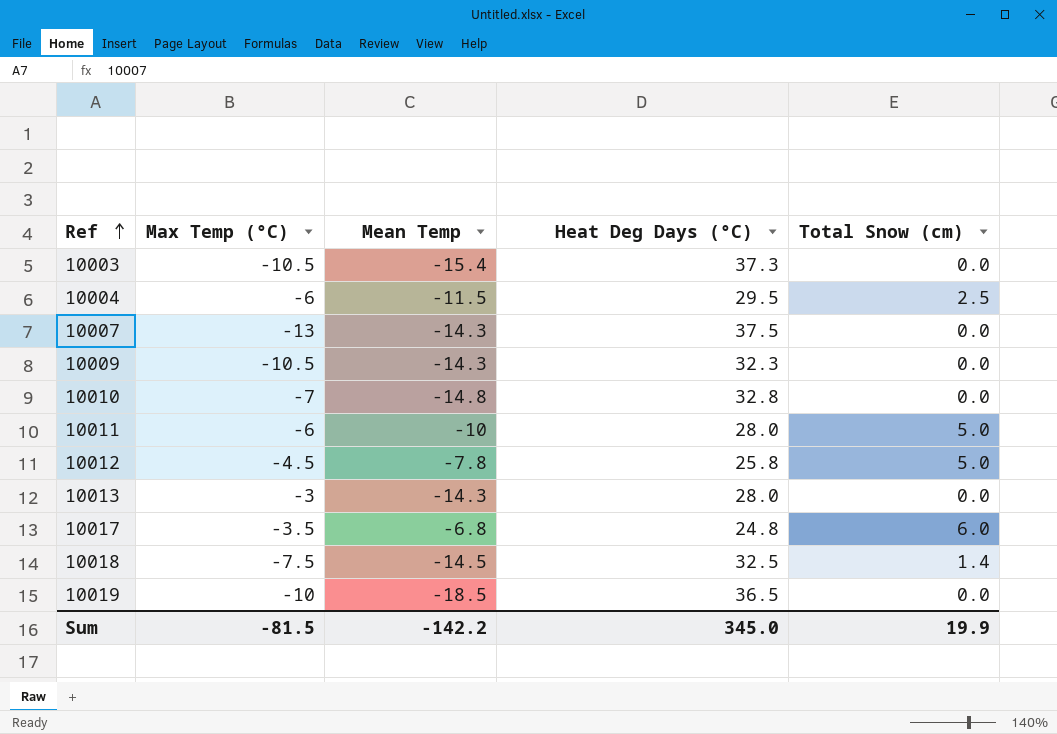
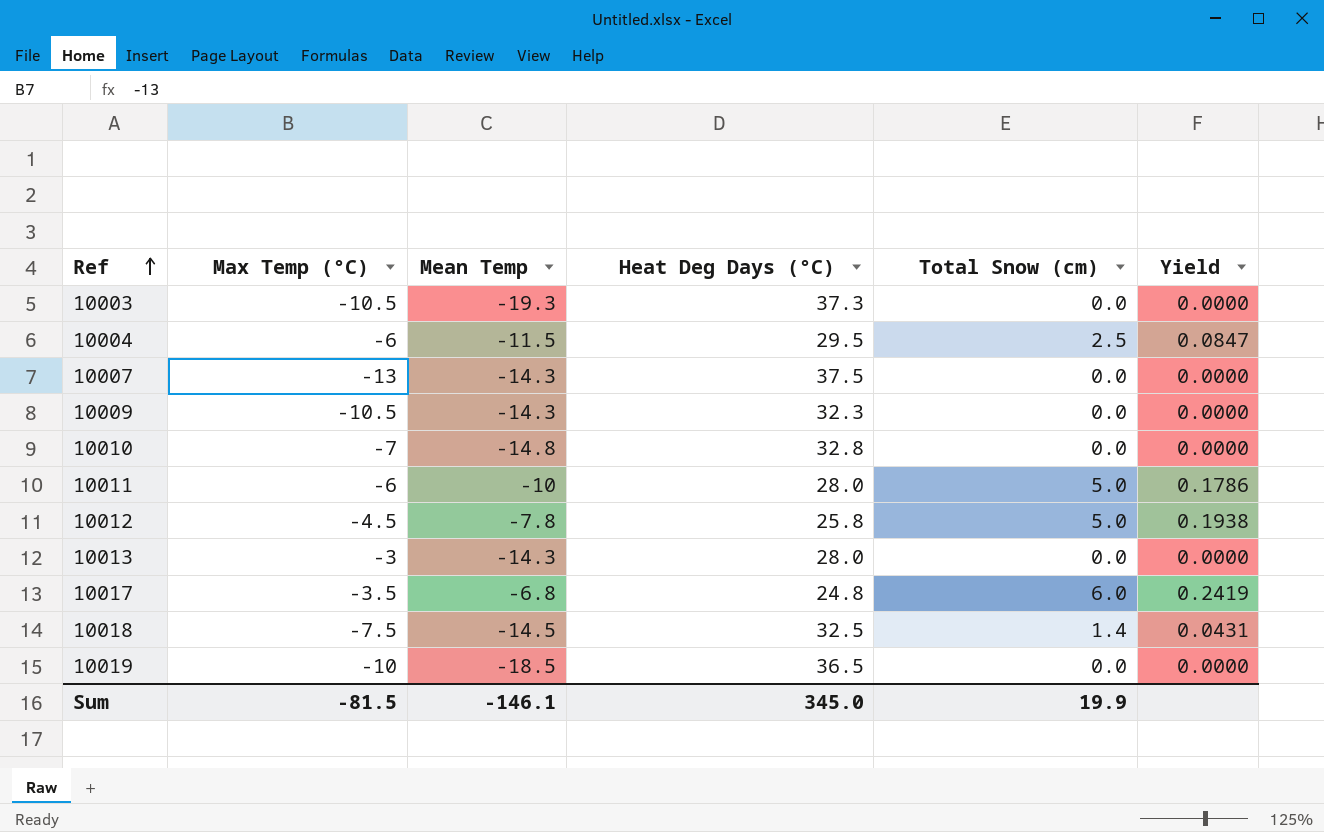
column Yield | formula: none -> [Total Snow (cm)] / [Heat Deg Days (°C)]
10003 | Mean Temp: -15.4 -> -19.3
Sum | Mean Temp: -142.2 -> -146.1

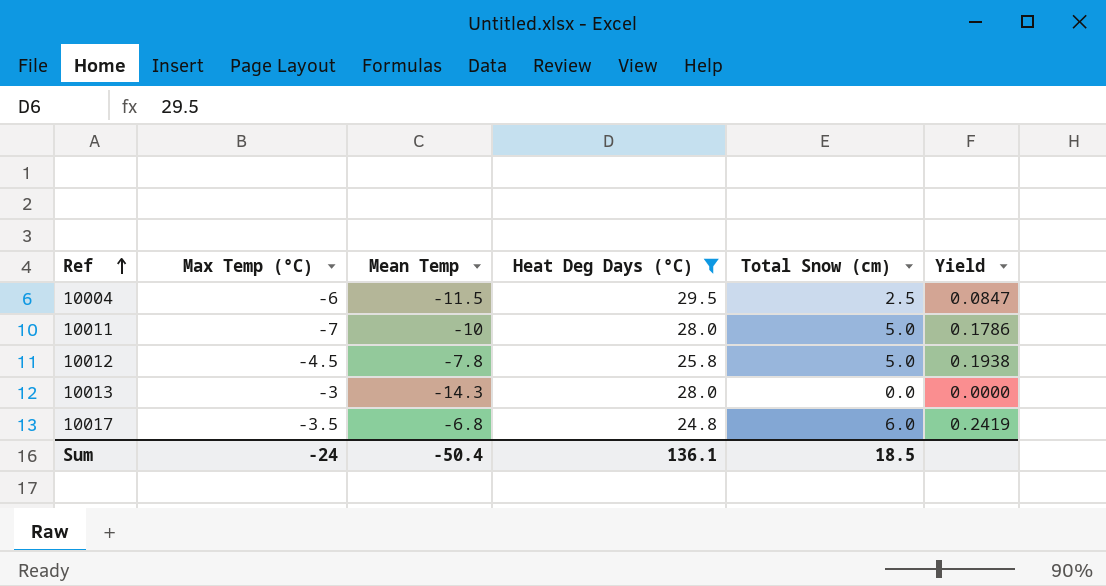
filter: none -> Heat Deg Days (°C) <= 29.5
10011 | Max Temp (°C): -6 -> -7
Sum | Max Temp (°C): -81.5 -> -24
Sum | Mean Temp: -146.1 -> -50.4
Sum | Heat Deg Days (°C): 345.0 -> 136.1
Sum | Total Snow (cm): 19.9 -> 18.5

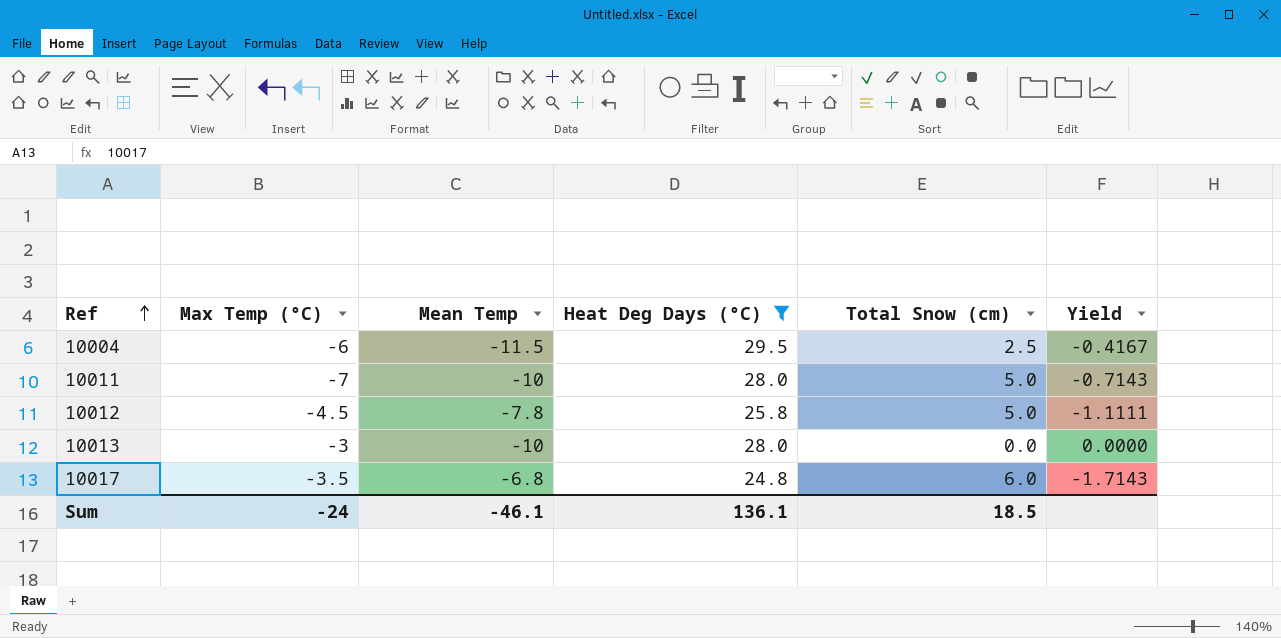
column Yield | formula: [Total Snow (cm)] / [Heat Deg Days (°C)] -> [Total Snow (cm)] / [Max Temp (°C)]
10013 | Mean Temp: -14.3 -> -10
Sum | Mean Temp: -50.4 -> -46.1

